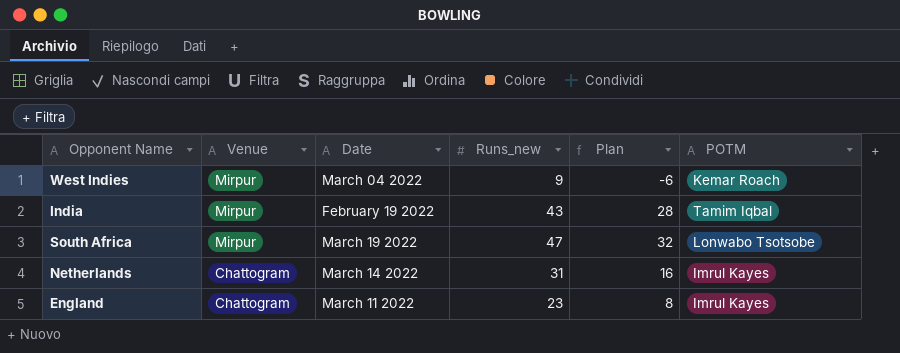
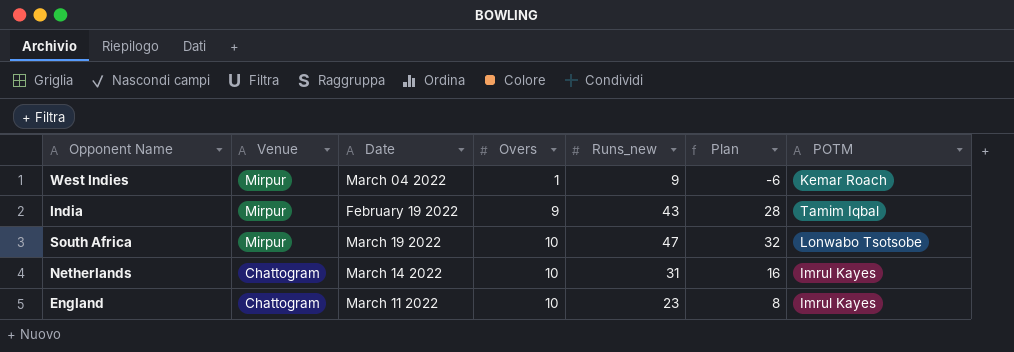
column Overs | position: none -> 4

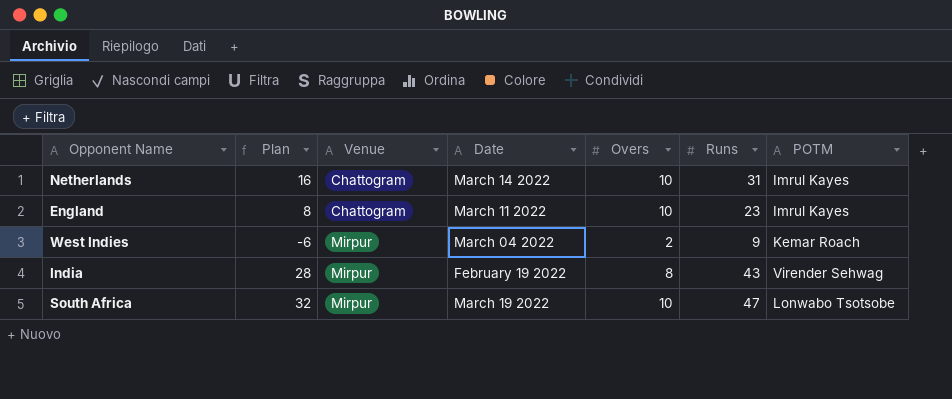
row order: Venue descending -> Venue ascending
column Plan | position: 6 -> 2
column name: Runs_new -> Runs
West Indies | Overs: 1 -> 2
India | Overs: 9 -> 8
India | POTM: Tamim Iqbal -> Virender Sehwag

